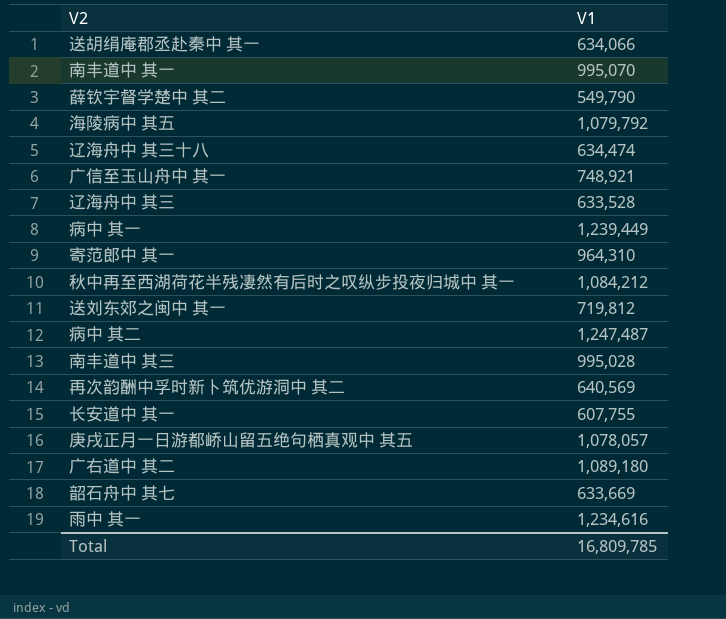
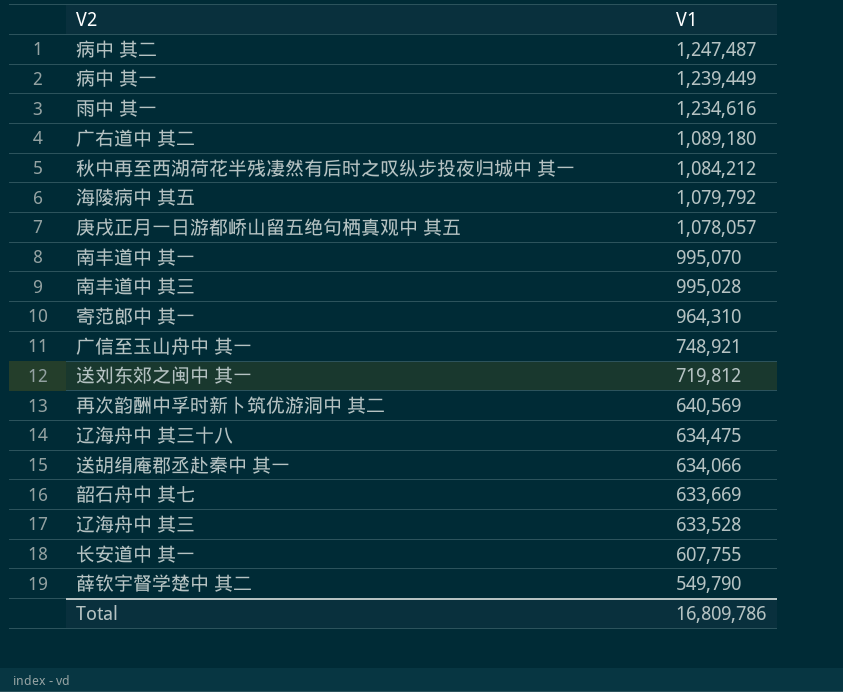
row order: none -> V1 descending
辽海舟中 其三十八 | V1: 634,474 -> 634,475
Total | V1: 16,809,785 -> 16,809,786

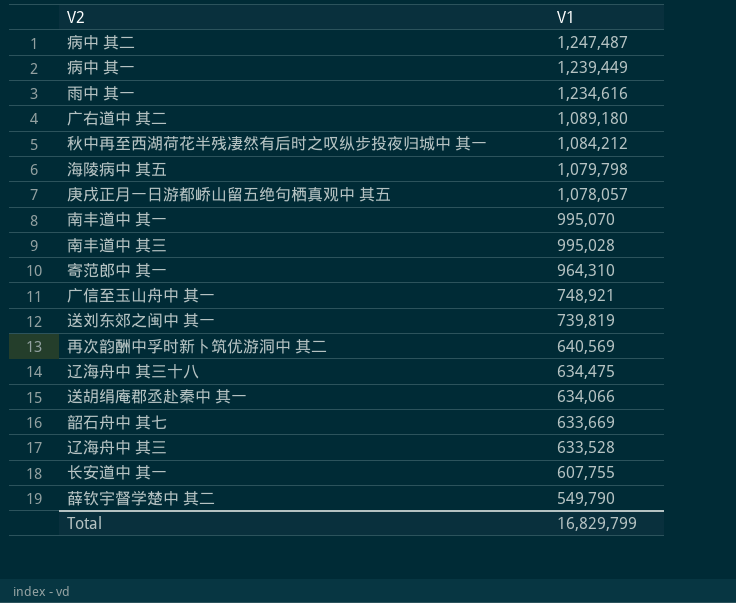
海陵病中 其五 | V1: 1,079,792 -> 1,079,798
送刘东郊之闽中 其一 | V1: 719,812 -> 739,819
Total | V1: 16,809,786 -> 16,829,799

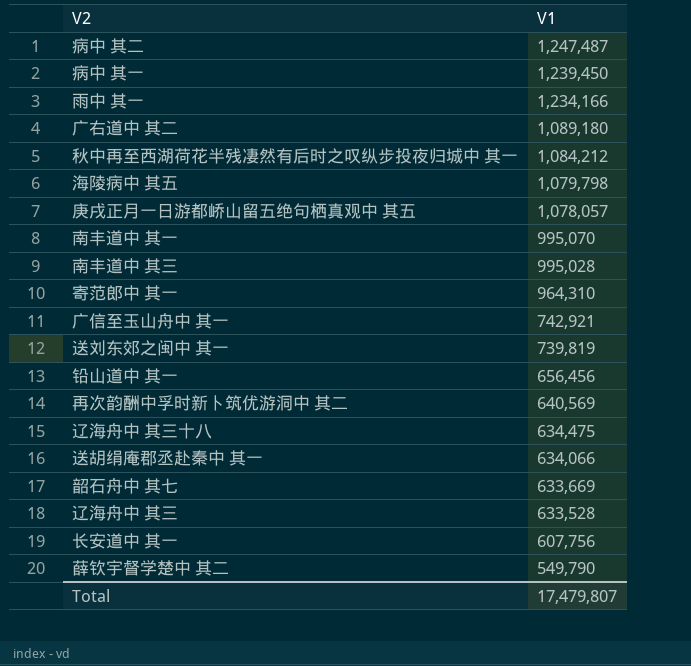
病中 其一 | V1: 1,239,449 -> 1,239,450
雨中 其一 | V1: 1,234,616 -> 1,234,166
广信至玉山舟中 其一 | V1: 748,921 -> 742,921
row 铅山道中 其一: none -> 656,456
长安道中 其一 | V1: 607,755 -> 607,756
Total | V1: 16,829,799 -> 17,479,807

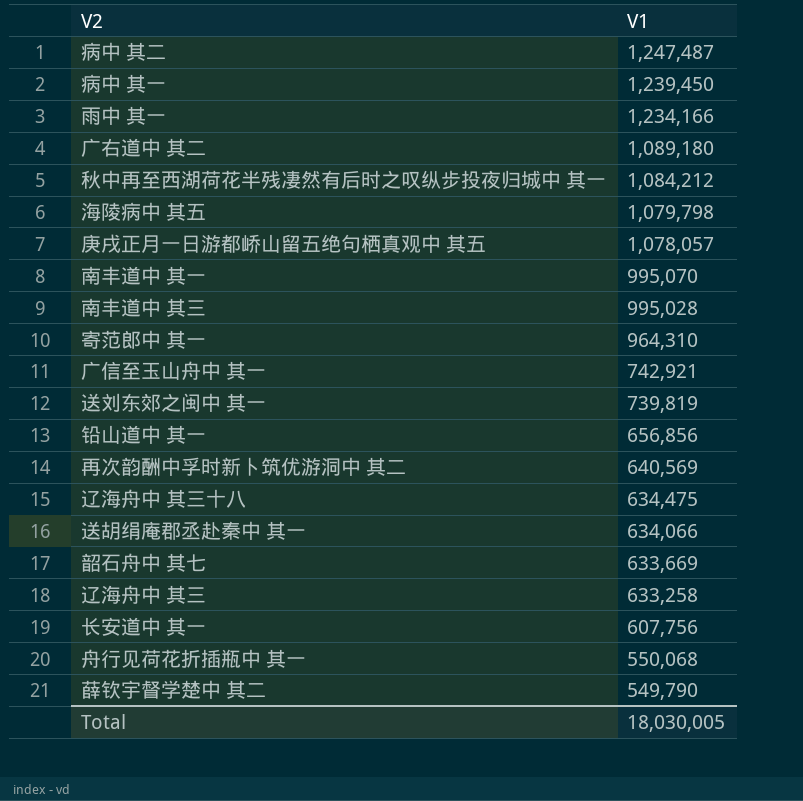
铅山道中 其一 | V1: 656,456 -> 656,856
辽海舟中 其三 | V1: 633,528 -> 633,258
row 舟行见荷花折插瓶中 其一: none -> 550,068
Total | V1: 17,479,807 -> 18,030,005

